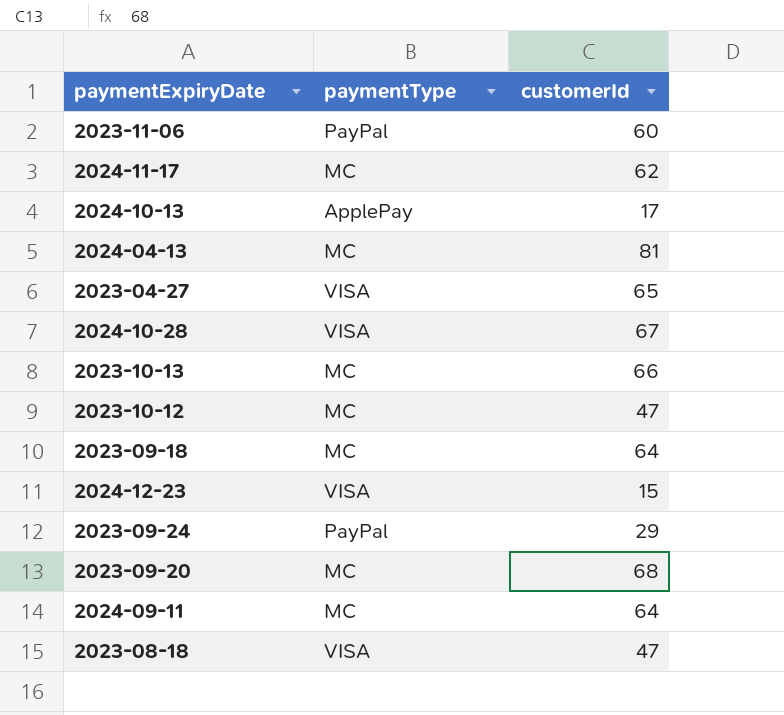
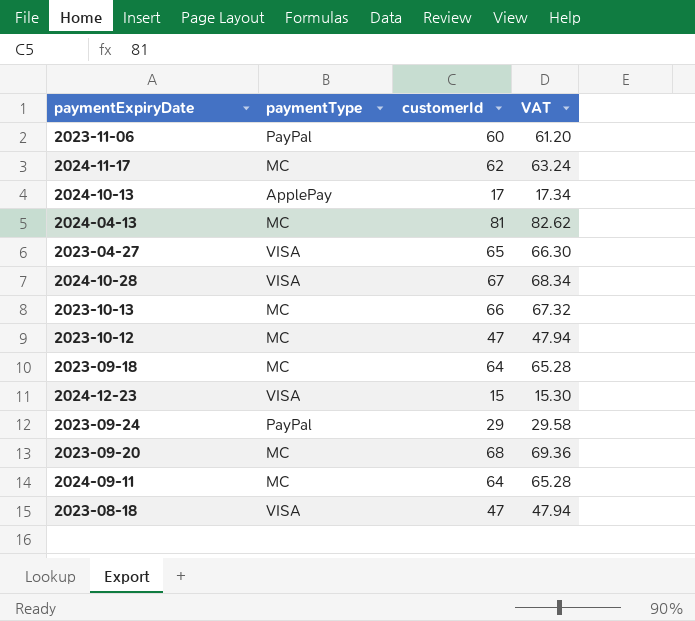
column VAT | formula: none -> [customerId] * 1.02

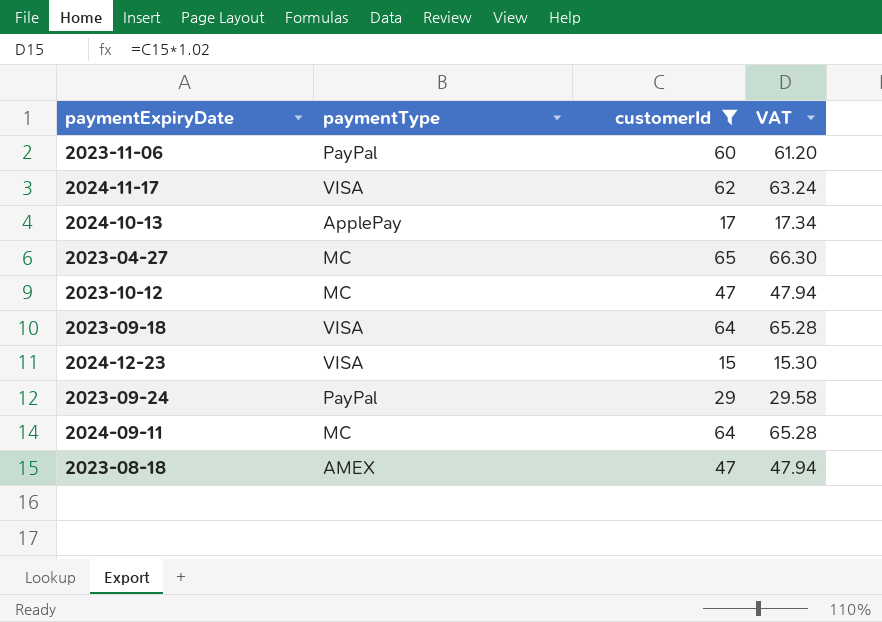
filter: none -> customerId <= 65
2024-11-17 | paymentType: MC -> VISA
2023-04-27 | paymentType: VISA -> MC
2023-09-18 | paymentType: MC -> VISA
2023-08-18 | paymentType: VISA -> AMEX

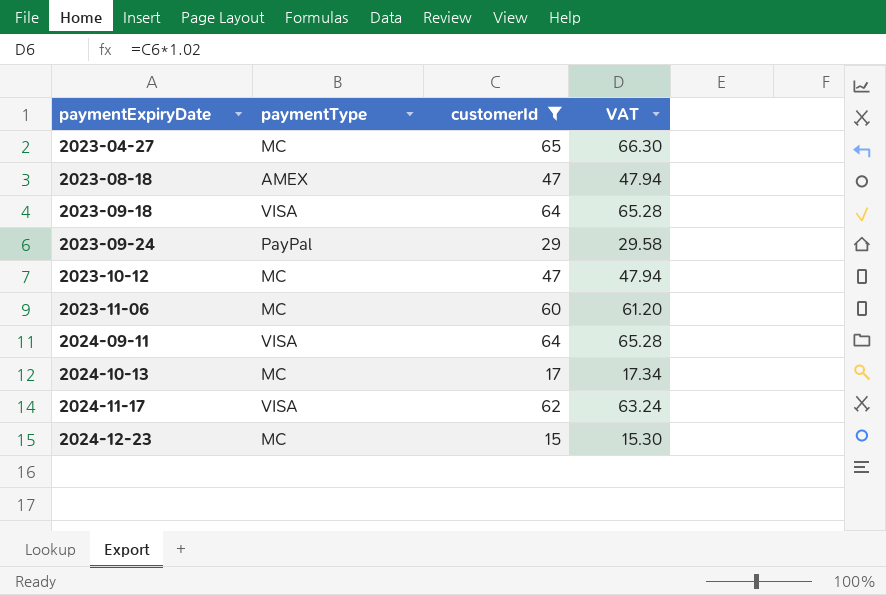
row order: none -> paymentExpiryDate ascending
2023-11-06 | paymentType: PayPal -> MC
2024-09-11 | paymentType: MC -> VISA
2024-10-13 | paymentType: ApplePay -> MC
2024-12-23 | paymentType: VISA -> MC

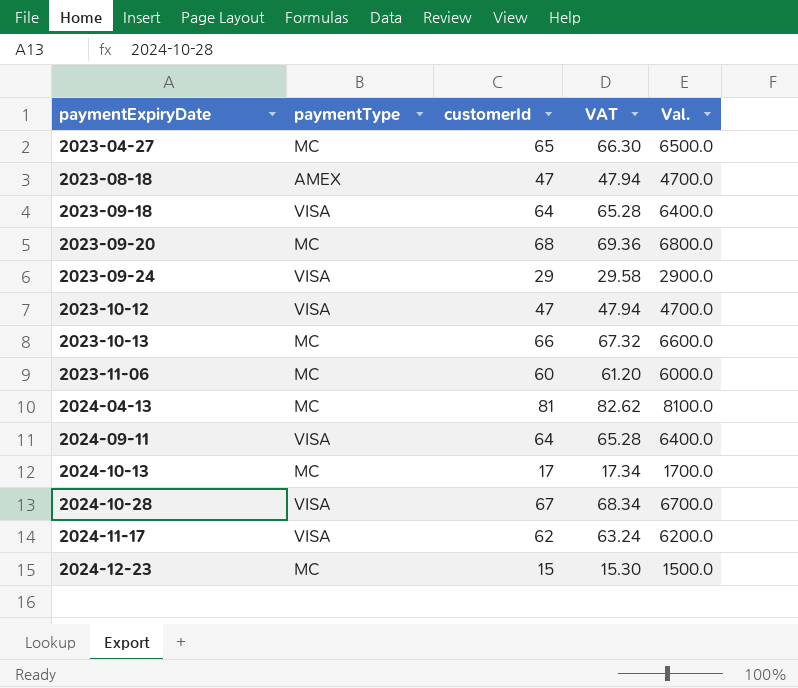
filter: customerId <= 65 -> none
column Val. | formula: none -> [customerId] * 100
2023-09-24 | paymentType: PayPal -> VISA
2023-10-12 | paymentType: MC -> VISA

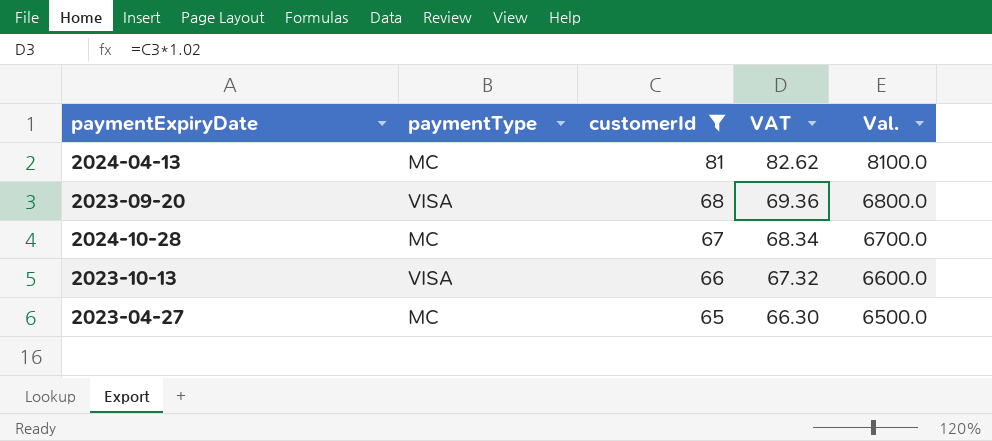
filter: none -> customerId >= 65
row order: paymentExpiryDate ascending -> customerId descending
2023-09-20 | paymentType: MC -> VISA
2024-10-28 | paymentType: VISA -> MC
2023-10-13 | paymentType: MC -> VISA

